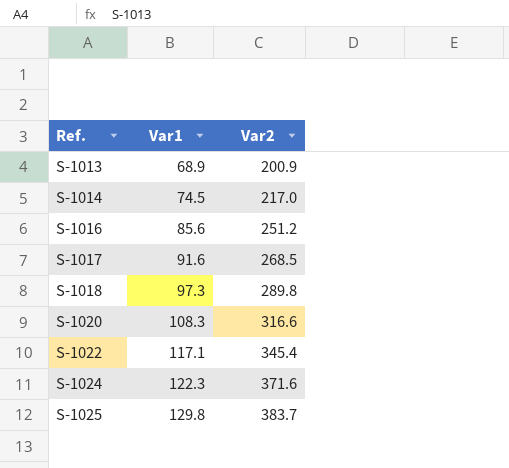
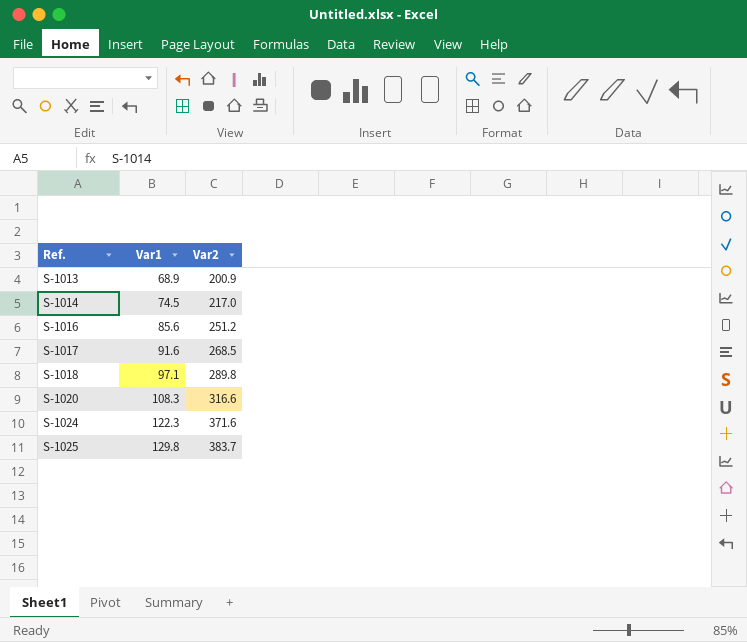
row S-1022: 117.1 | 345.4 -> none
S-1018 | Var1: 97.3 -> 97.1

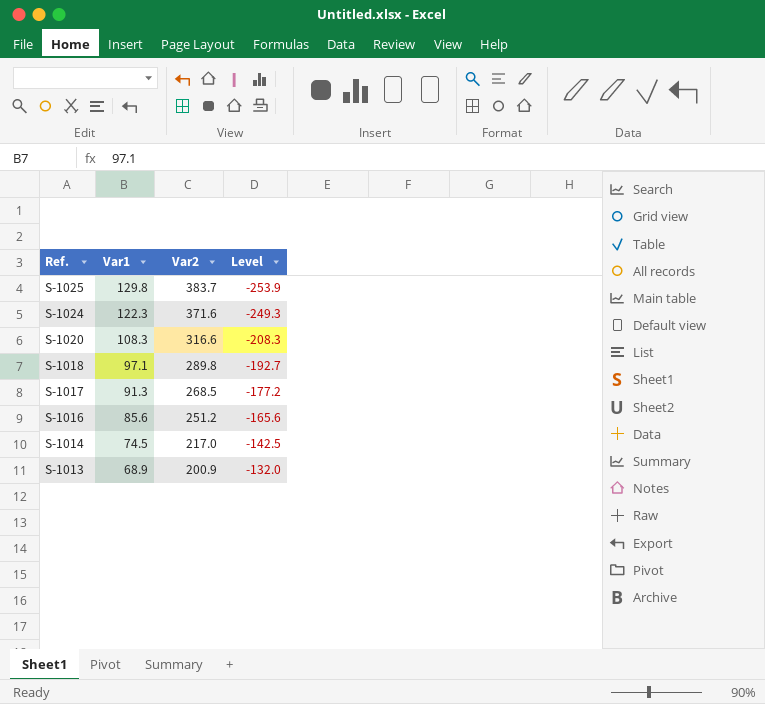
row order: Ref. ascending -> Ref. descending
column Level | formula: none -> [Var1] - [Var2]
S-1017 | Var1: 91.6 -> 91.3

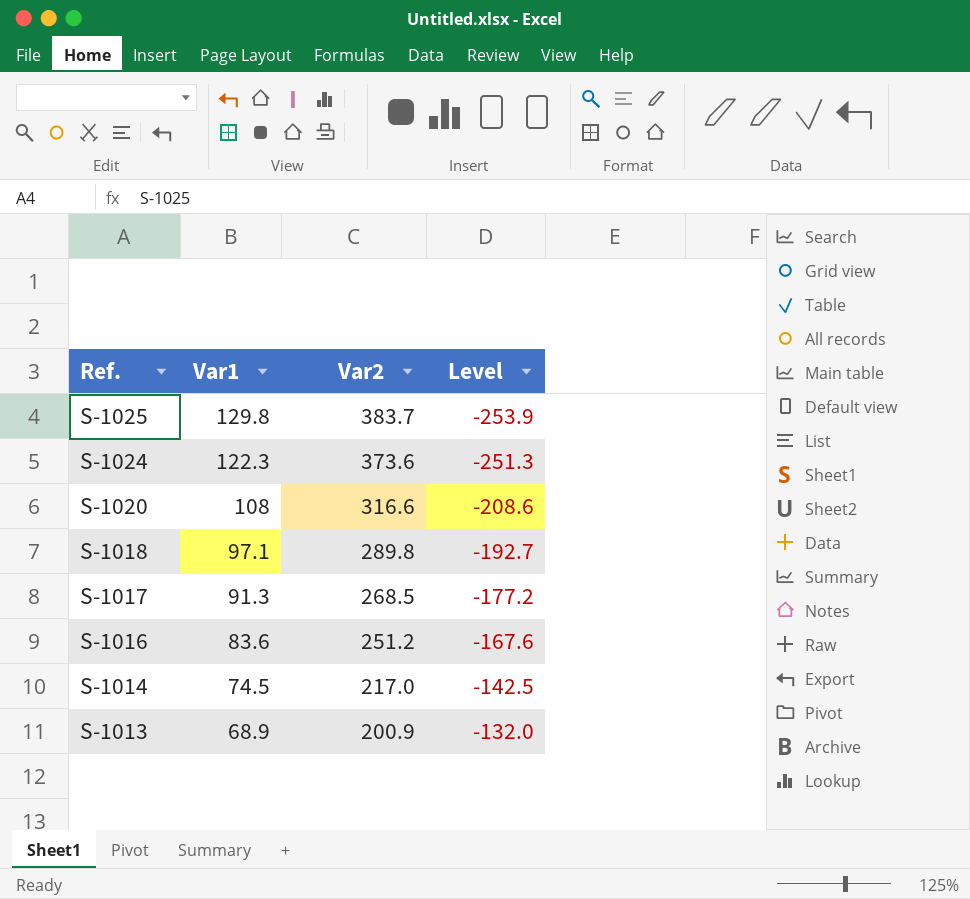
S-1024 | Var2: 371.6 -> 373.6
S-1024 | Level: -249.3 -> -251.3
S-1020 | Var1: 108.3 -> 108
S-1020 | Level: -208.3 -> -208.6
S-1016 | Var1: 85.6 -> 83.6
S-1016 | Level: -165.6 -> -167.6

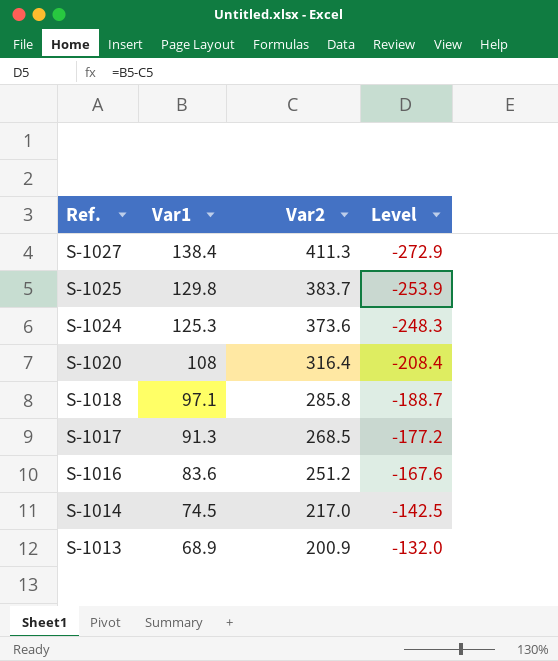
row S-1027: none -> 138.4 | 411.3 | -272.9
S-1024 | Var1: 122.3 -> 125.3
S-1024 | Level: -251.3 -> -248.3
S-1020 | Var2: 316.6 -> 316.4
S-1020 | Level: -208.6 -> -208.4
S-1018 | Var2: 289.8 -> 285.8
S-1018 | Level: -192.7 -> -188.7

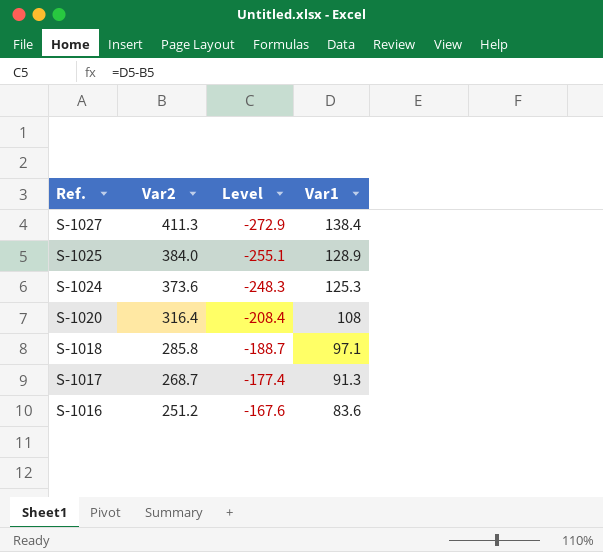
column Var1 | position: 2 -> 4
row S-1014: 74.5 | 217.0 | -142.5 -> none
row S-1013: 68.9 | 200.9 | -132.0 -> none
S-1025 | Var2: 383.7 -> 384.0
S-1025 | Level: -253.9 -> -255.1
S-1025 | Var1: 129.8 -> 128.9
S-1017 | Var2: 268.5 -> 268.7
S-1017 | Level: -177.2 -> -177.4

